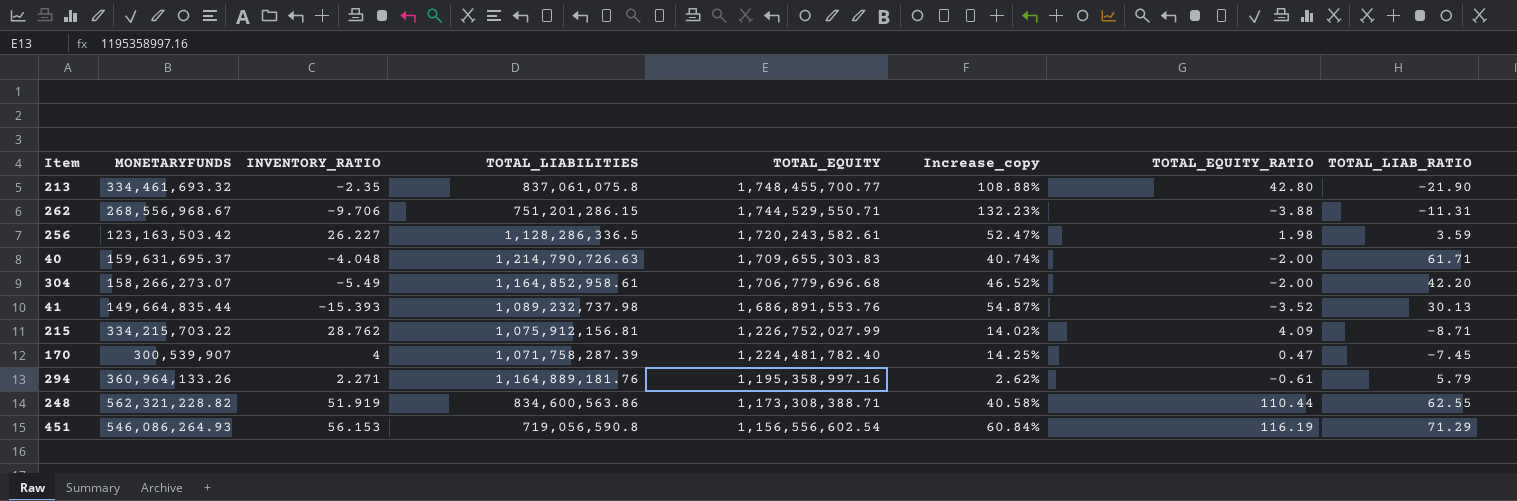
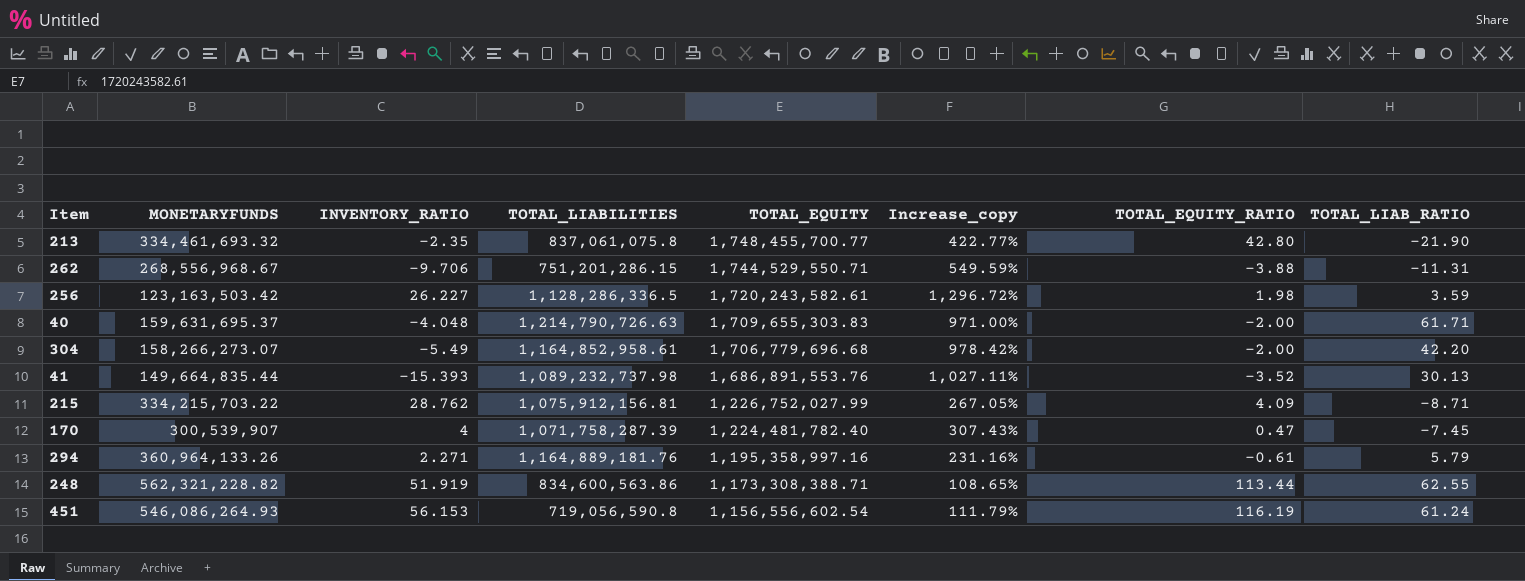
column Increase_copy | formula: ([TOTAL_EQUITY] - [TOTAL_LIABILITIES]) / [TOTAL_LIABILITIES] -> ([TOTAL_EQUITY] - [MONETARYFUNDS]) / [MONETARYFUNDS]
248 | TOTAL_EQUITY_RATIO: 110.44 -> 113.44
451 | TOTAL_LIAB_RATIO: 71.29 -> 61.24

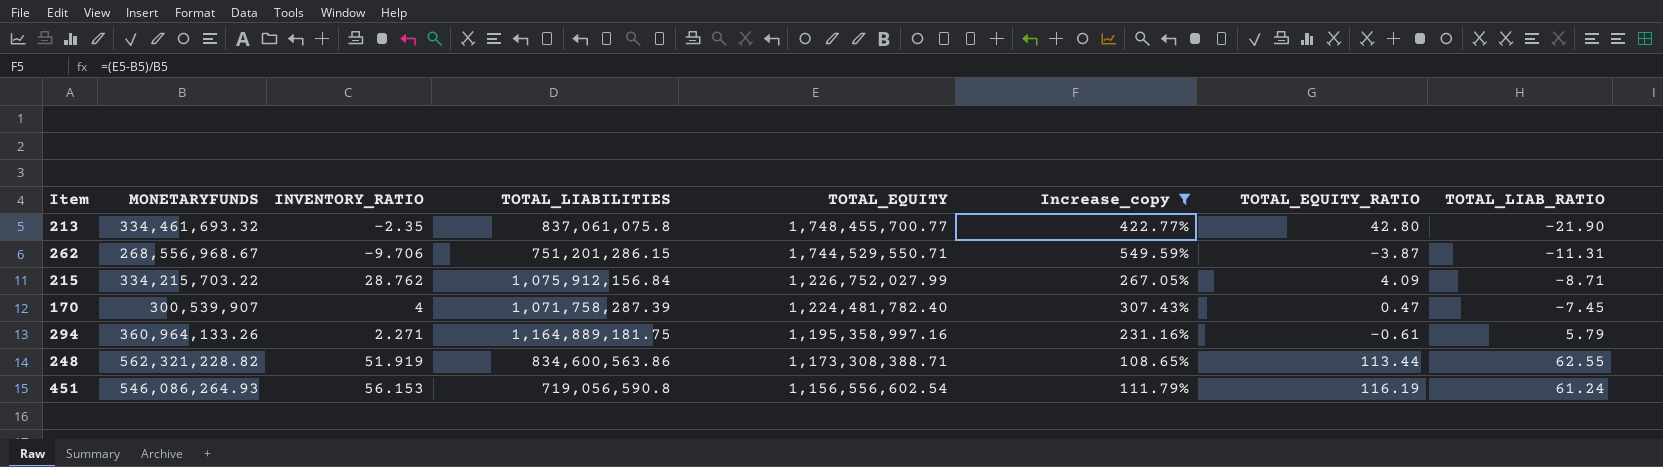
filter: none -> Increase_copy <= 549.59%
262 | TOTAL_EQUITY_RATIO: -3.88 -> -3.87
215 | TOTAL_LIABILITIES: 1,075,912,156.81 -> 1,075,912,156.84
294 | TOTAL_LIABILITIES: 1,164,889,181.76 -> 1,164,889,181.75

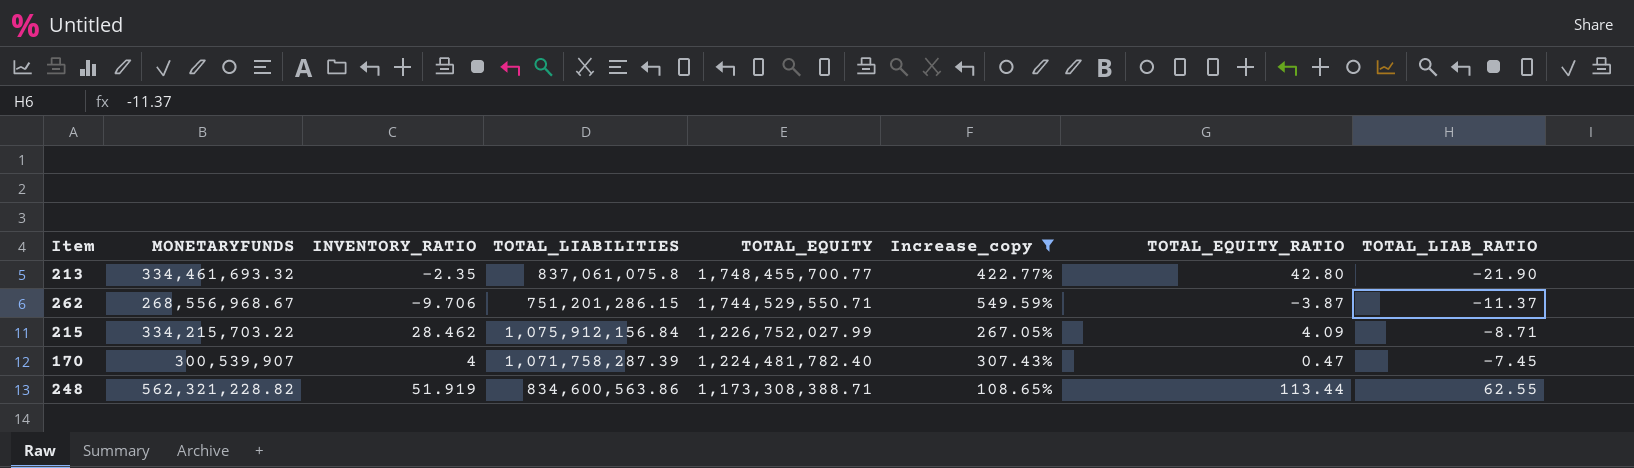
row 294: 360,964,133.26 | 2.271 | 1,164,889,181.75 | 1,195,358,997.16 | 231.16% | -0.61 | 5.79 -> none
row 451: 546,086,264.93 | 56.153 | 719,056,590.8 | 1,156,556,602.54 | 111.79% | 116.19 | 61.24 -> none
262 | TOTAL_LIAB_RATIO: -11.31 -> -11.37
215 | INVENTORY_RATIO: 28.762 -> 28.462

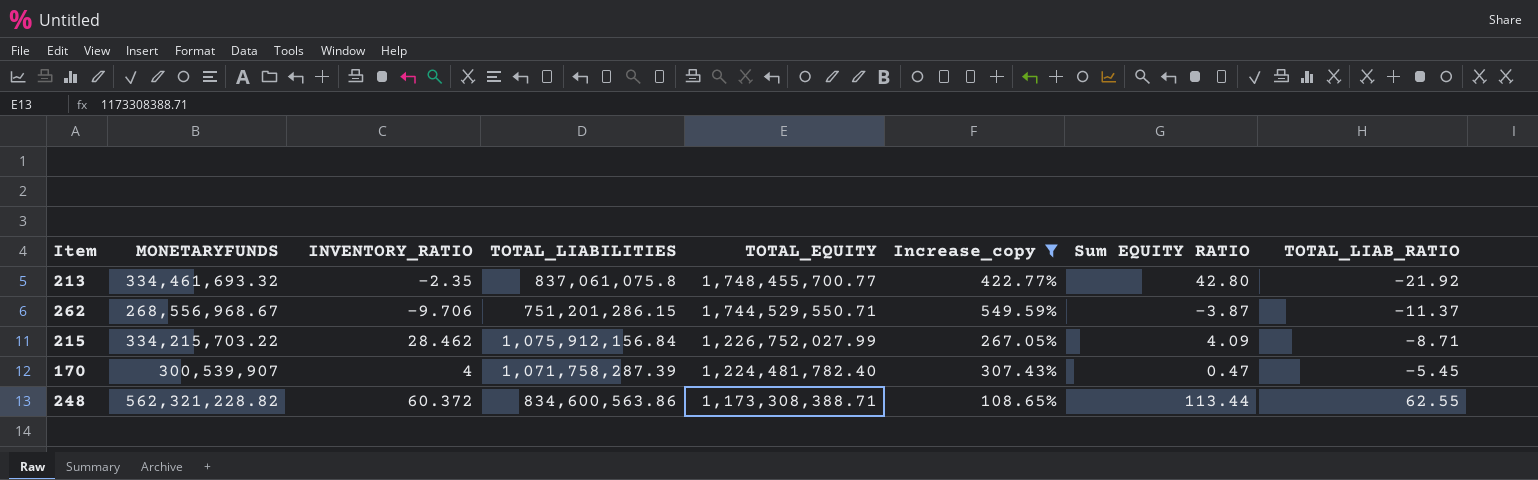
column name: TOTAL_EQUITY_RATIO -> Sum EQUITY RATIO
213 | TOTAL_LIAB_RATIO: -21.90 -> -21.92
170 | TOTAL_LIAB_RATIO: -7.45 -> -5.45
248 | INVENTORY_RATIO: 51.919 -> 60.372

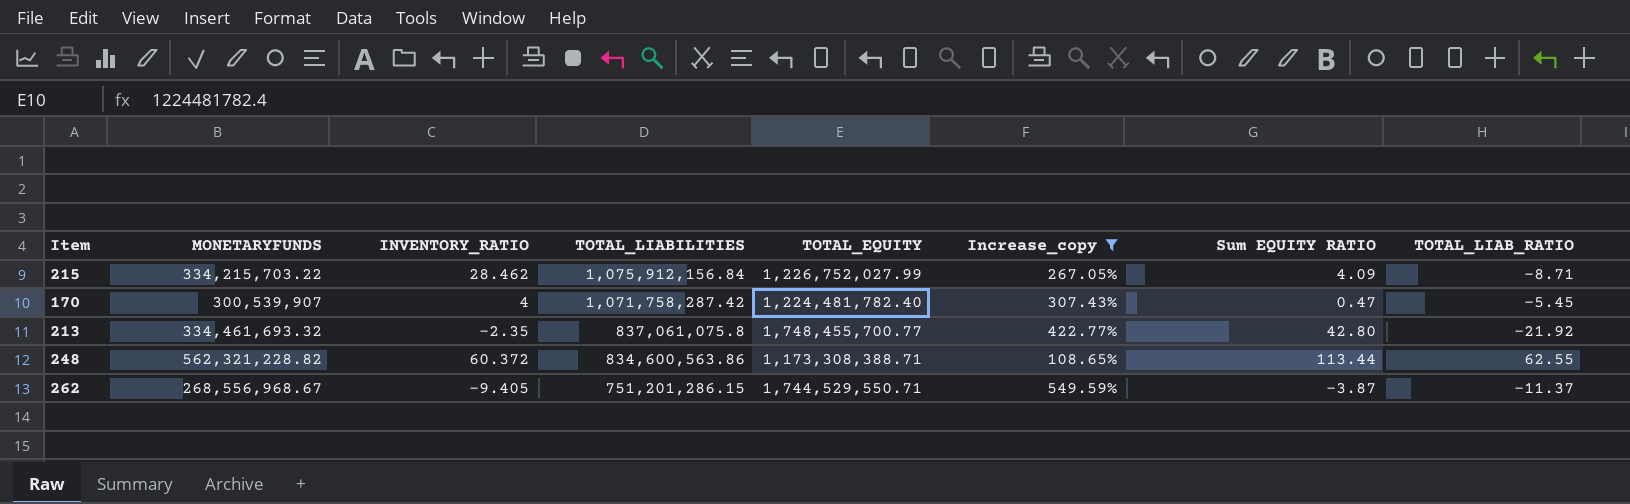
row order: TOTAL_EQUITY descending -> TOTAL_LIABILITIES descending
170 | TOTAL_LIABILITIES: 1,071,758,287.39 -> 1,071,758,287.42
262 | INVENTORY_RATIO: -9.706 -> -9.405

